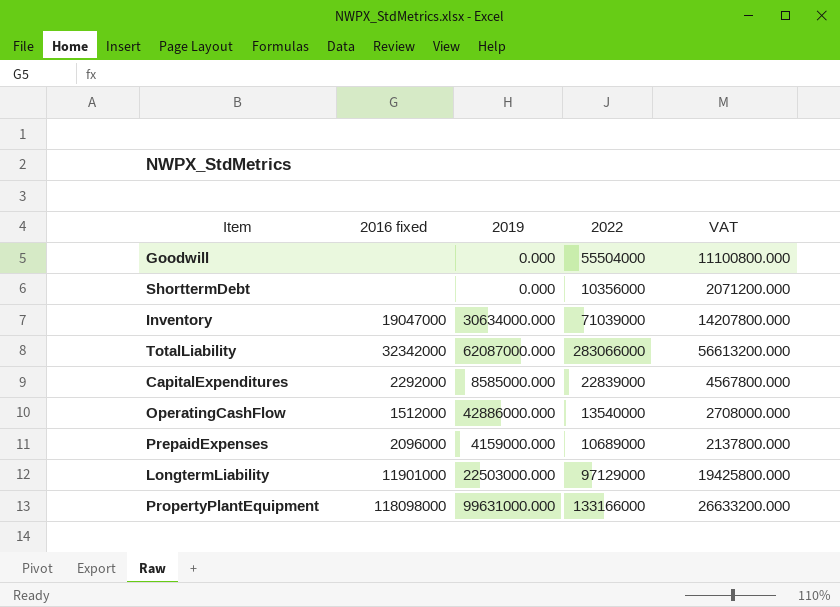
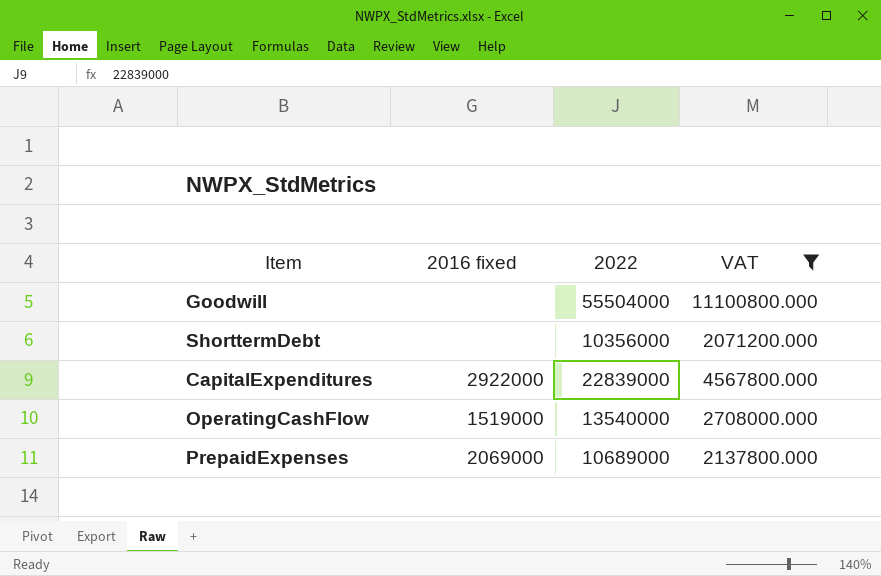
filter: none -> VAT <= 11100800.000
column 2019 | position: 3 -> none
CapitalExpenditures | 2016 fixed: 2292000 -> 2922000
OperatingCashFlow | 2016 fixed: 1512000 -> 1519000
PrepaidExpenses | 2016 fixed: 2096000 -> 2069000

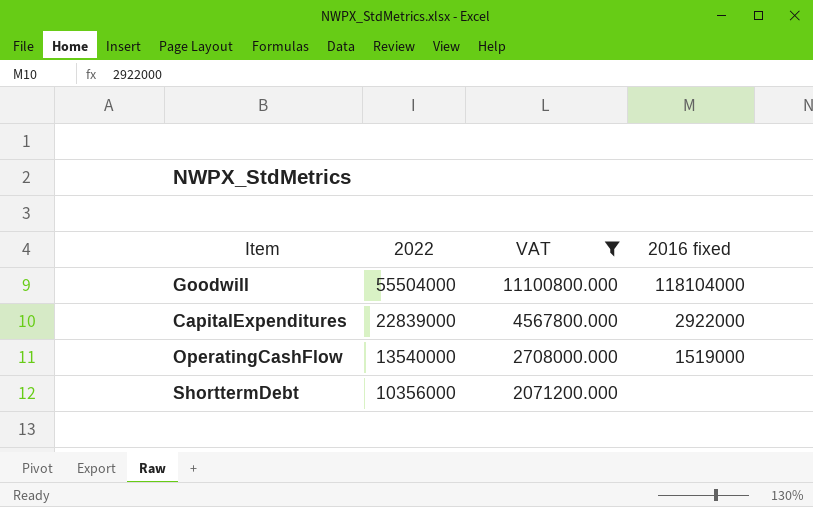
row order: none -> 2022 descending
column 2016 fixed | position: 2 -> 4
row PrepaidExpenses: 2069000 | 10689000 | 2137800.000 -> none
Goodwill | 2016 fixed: none -> 118104000

